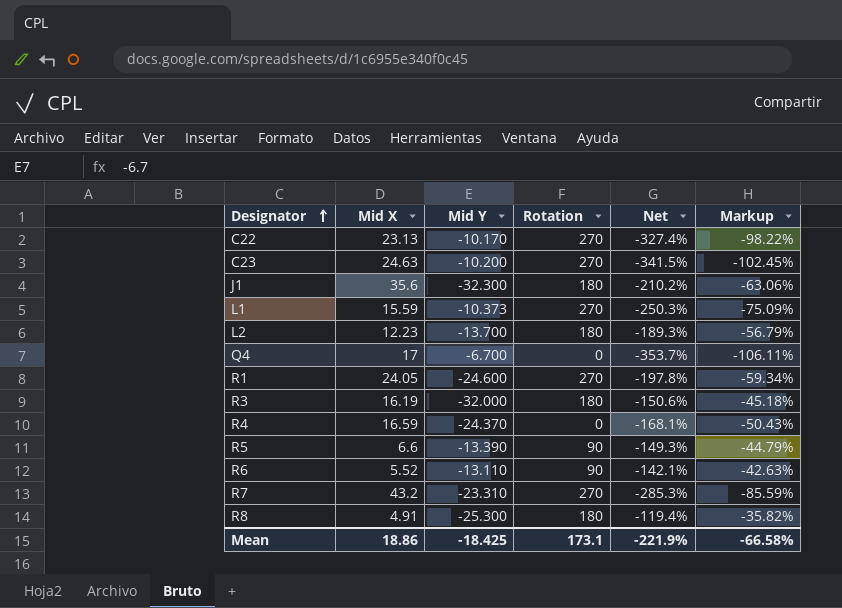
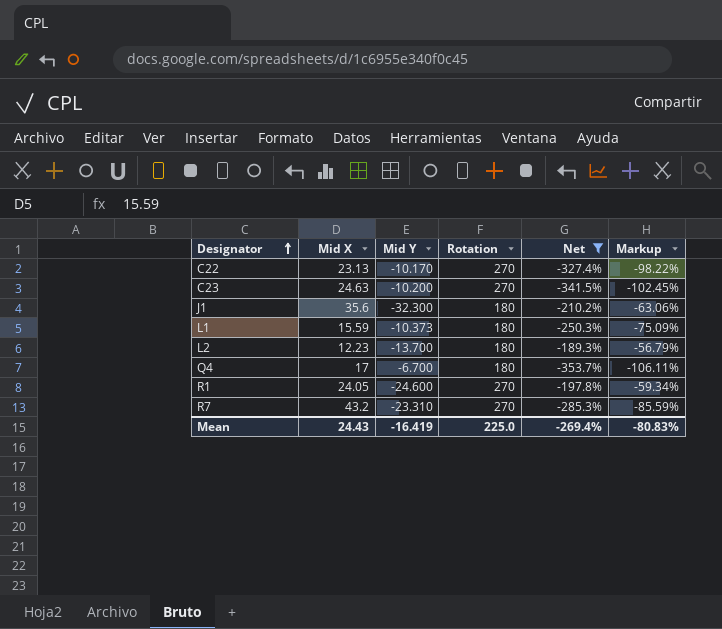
filter: none -> Net <= -189.3%
L1 | Rotation: 270 -> 180
Q4 | Rotation: 0 -> 180
Mean | Mid X: 18.86 -> 24.43
Mean | Mid Y: -18.425 -> -16.419
Mean | Rotation: 173.1 -> 225.0
Mean | Net: -221.9% -> -269.4%
Mean | Markup: -66.58% -> -80.83%

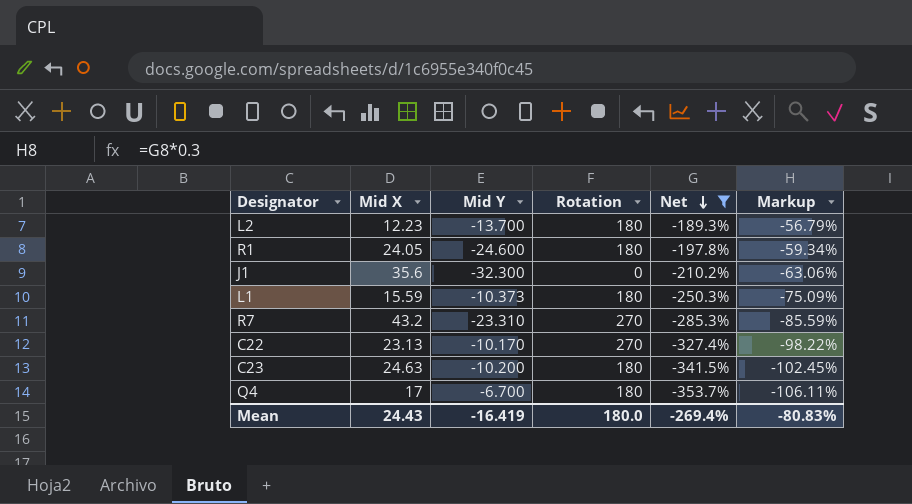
row order: Designator ascending -> Net descending
R1 | Rotation: 270 -> 180
J1 | Rotation: 180 -> 0
C23 | Rotation: 270 -> 180
Mean | Rotation: 225.0 -> 180.0

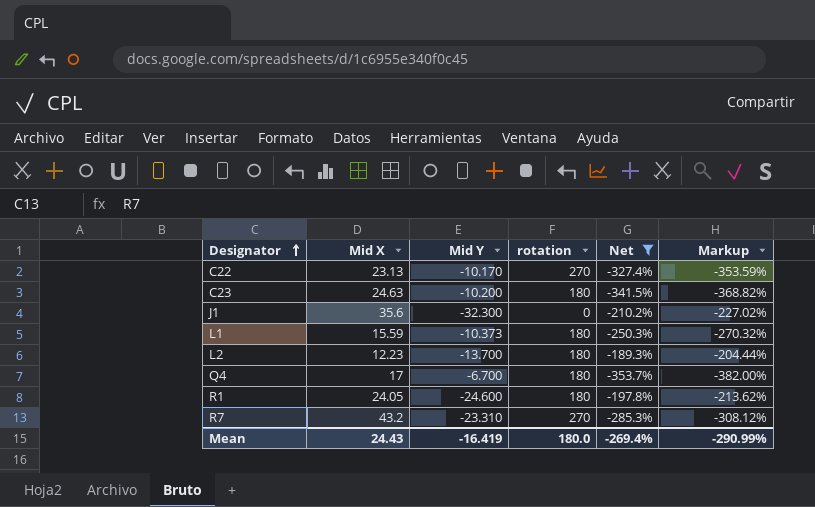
row order: Net descending -> Designator ascending
column name: Rotation -> rotation
column Markup | formula: [Net] * 0.3 -> [Net] * 1.08
Mean | Markup: -80.83% -> -290.99%

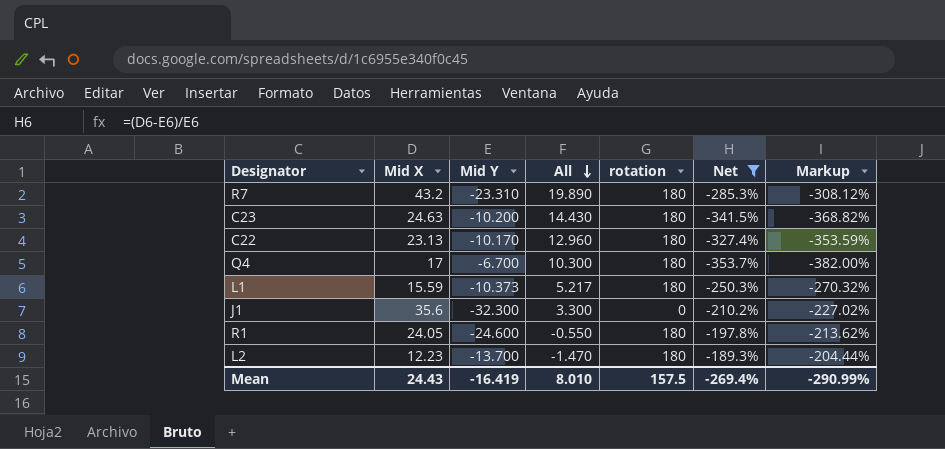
row order: Designator ascending -> All descending
column All | formula: none -> [Mid X] + [Mid Y]
R7 | rotation: 270 -> 180
C22 | rotation: 270 -> 180
Mean | rotation: 180.0 -> 157.5

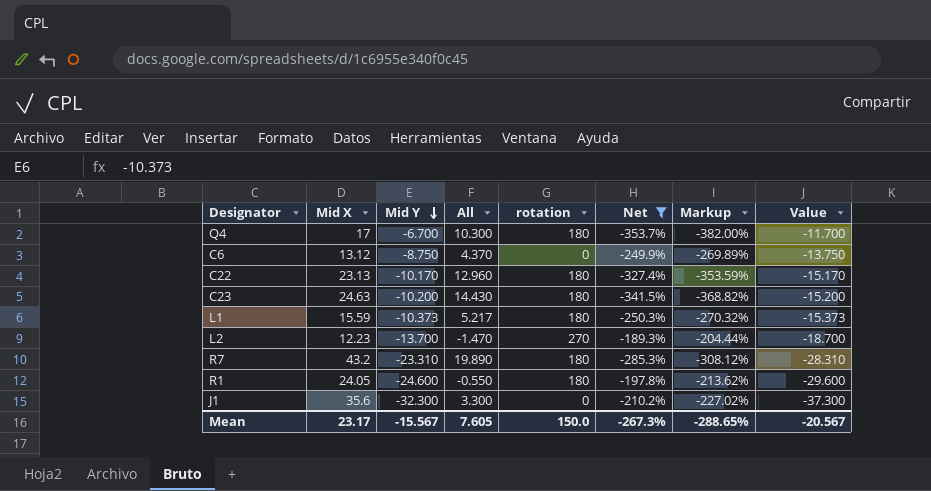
row order: All descending -> Mid Y descending
column Value | formula: none -> [Mid Y] - 5
row C6: none -> 13.12 | -8.750 | 4.370 | 0 | -249.9% | -269.89% | -13.750
L2 | rotation: 180 -> 270
Mean | Mid X: 24.43 -> 23.17
Mean | Mid Y: -16.419 -> -15.567
Mean | All: 8.010 -> 7.605
Mean | rotation: 157.5 -> 150.0
Mean | Net: -269.4% -> -267.3%
Mean | Markup: -290.99% -> -288.65%

